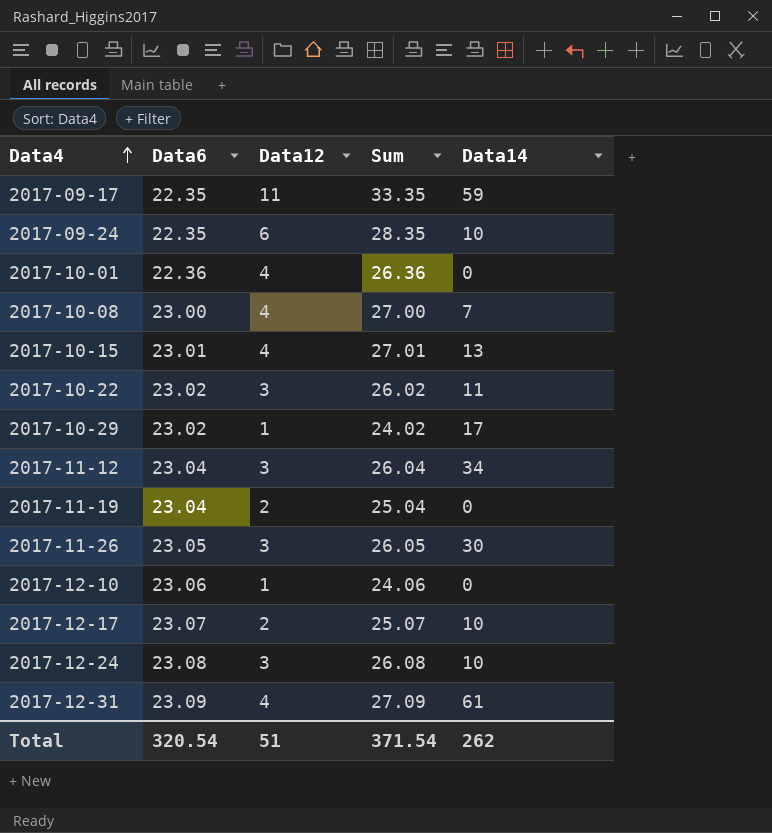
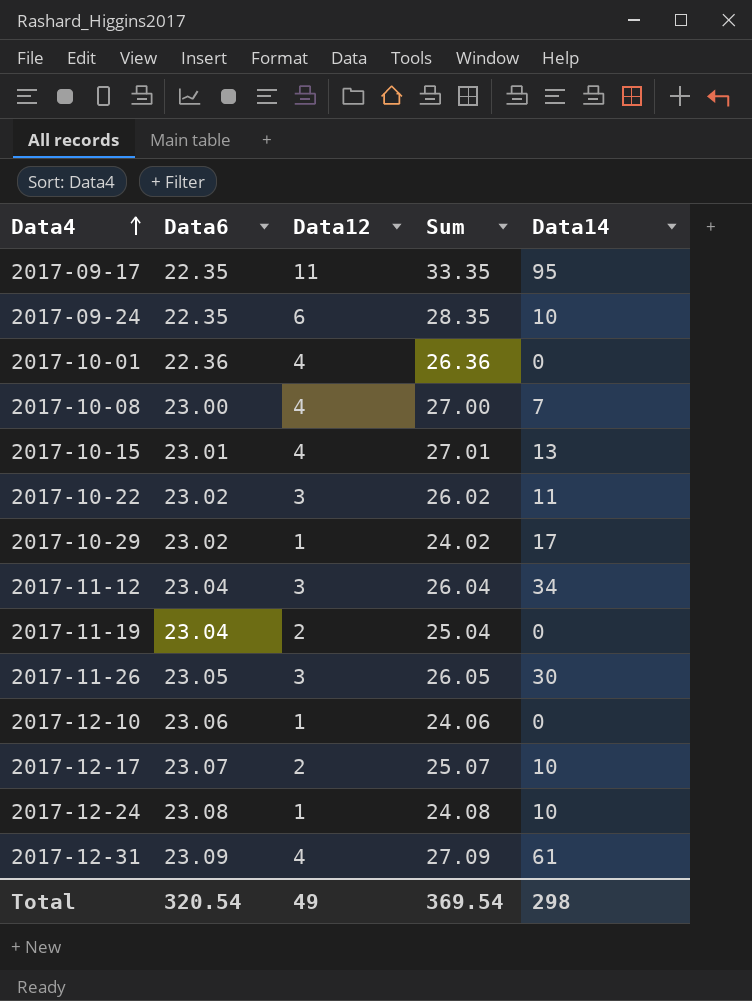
2017-09-17 | Data14: 59 -> 95
2017-12-24 | Data12: 3 -> 1
2017-12-24 | Sum: 26.08 -> 24.08
Total | Data12: 51 -> 49
Total | Sum: 371.54 -> 369.54
Total | Data14: 262 -> 298

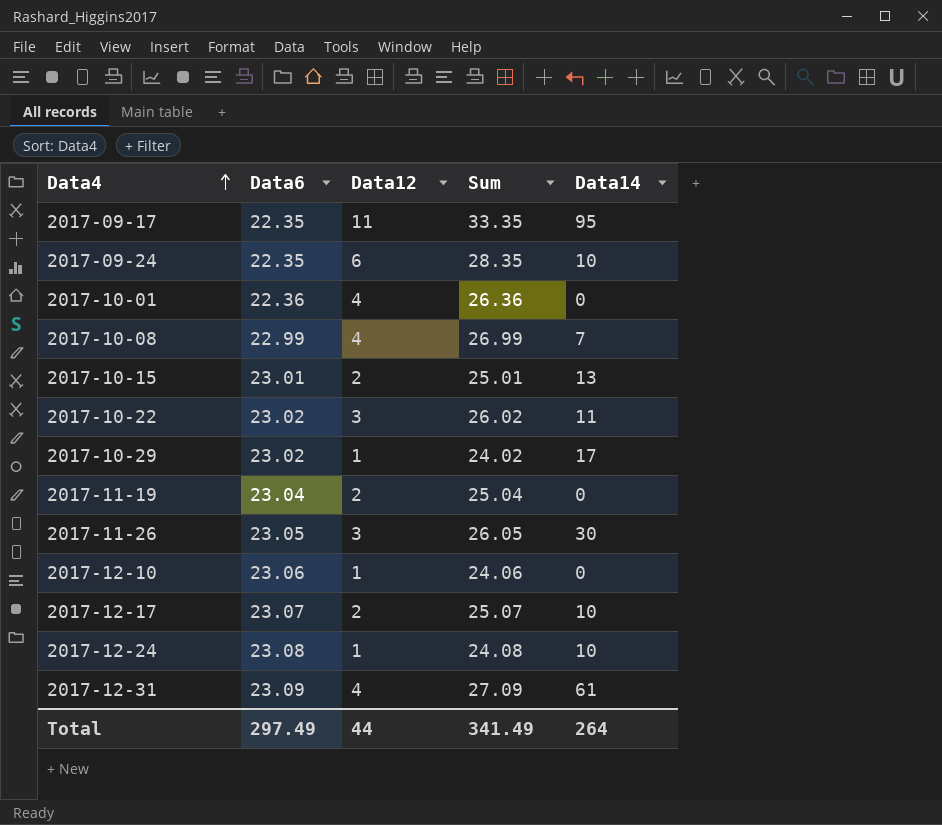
row 2017-11-12: 23.04 | 3 | 26.04 | 34 -> none
2017-10-08 | Data6: 23.00 -> 22.99
2017-10-08 | Sum: 27.00 -> 26.99
2017-10-15 | Data12: 4 -> 2
2017-10-15 | Sum: 27.01 -> 25.01
Total | Data6: 320.54 -> 297.49
Total | Data12: 49 -> 44
Total | Sum: 369.54 -> 341.49
Total | Data14: 298 -> 264

